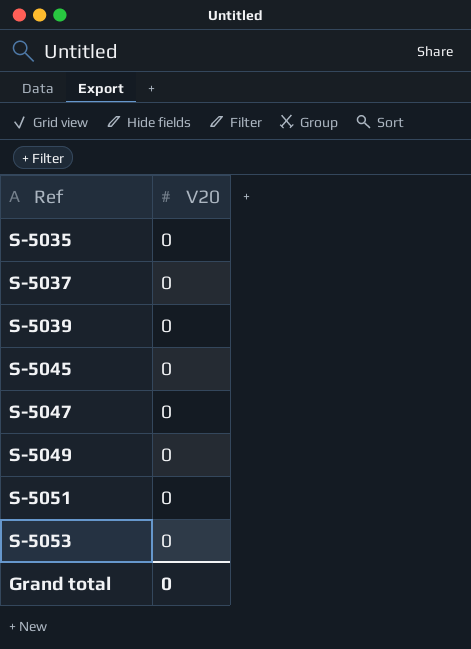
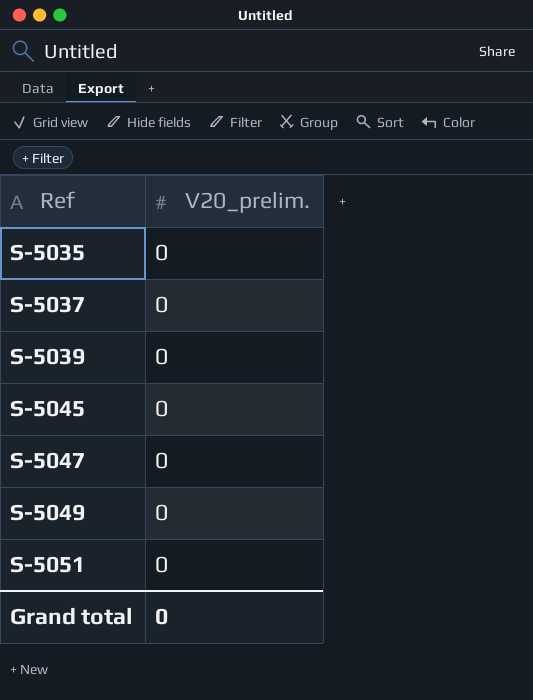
column name: V20 -> V20_prelim.
row S-5053: 0 -> none

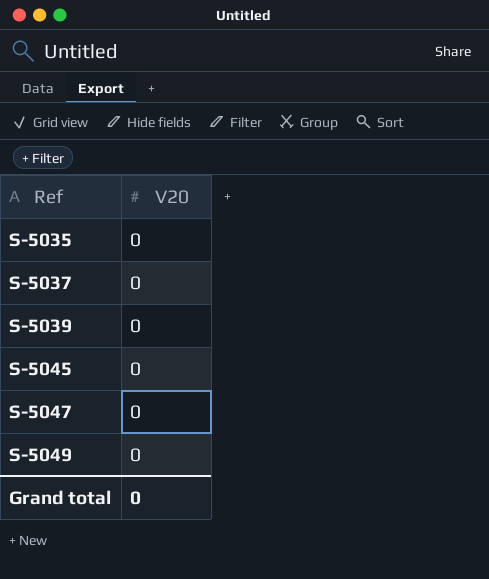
column name: V20_prelim. -> V20
row S-5051: 0 -> none

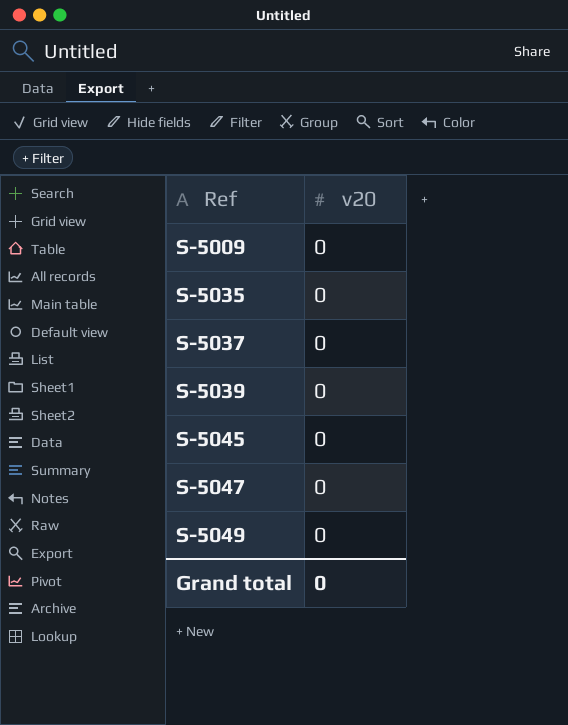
column name: V20 -> v20
row S-5009: none -> 0

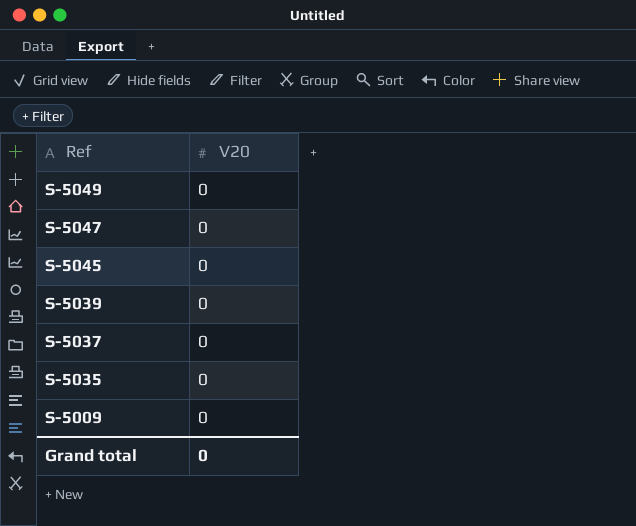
row order: Ref ascending -> Ref descending
column name: v20 -> V20

